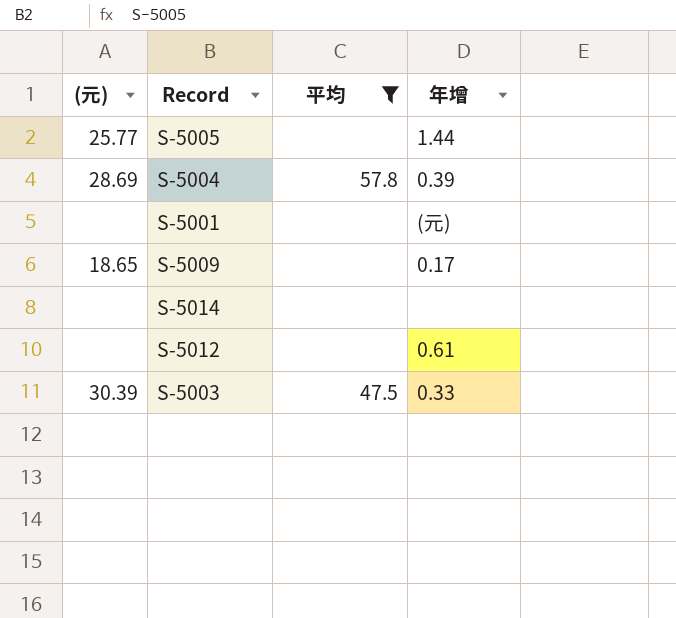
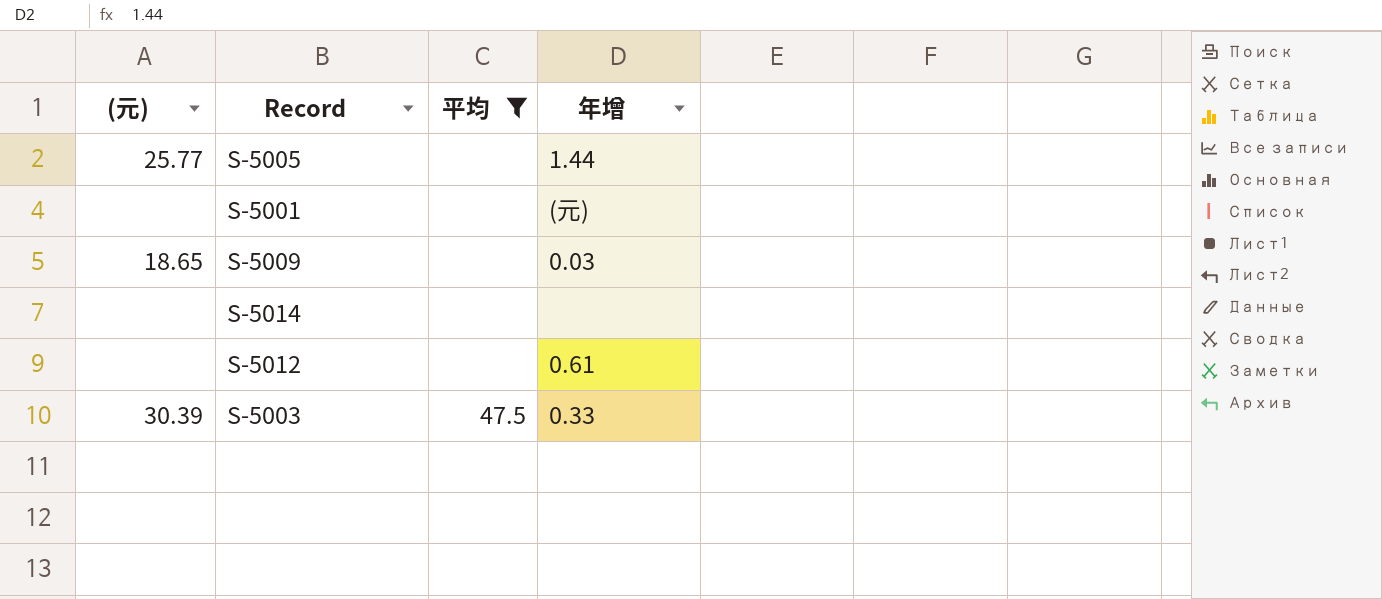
row S-5004: 28.69 | 57.8 | 0.39 -> none
S-5009 | 年增: 0.17 -> 0.03

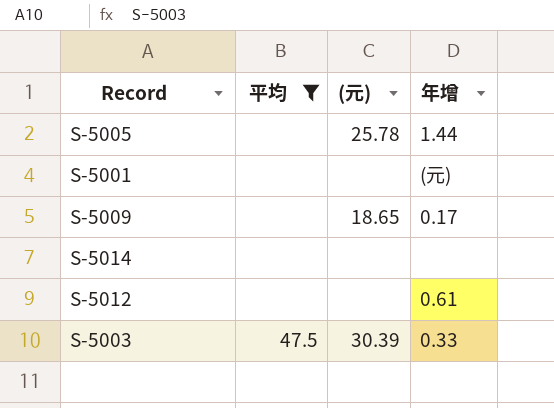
column (元) | position: 1 -> 3
S-5005 | (元): 25.77 -> 25.78
S-5009 | 年增: 0.03 -> 0.17

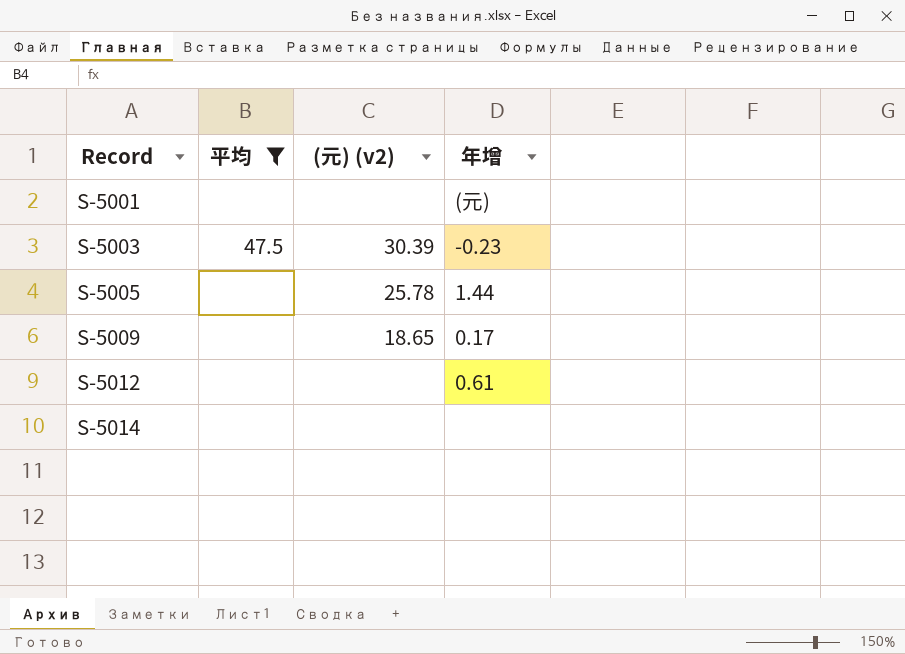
row order: none -> Record ascending
column name: (元) -> (元) (v2)
S-5003 | 年增: 0.33 -> -0.23

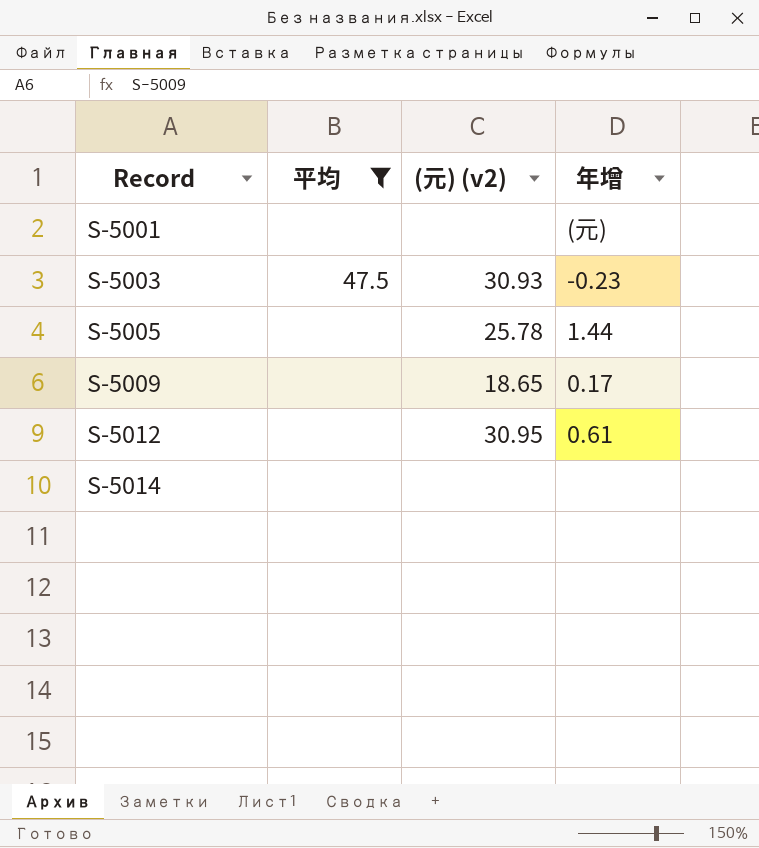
S-5003 | (元) (v2): 30.39 -> 30.93
S-5012 | (元) (v2): none -> 30.95

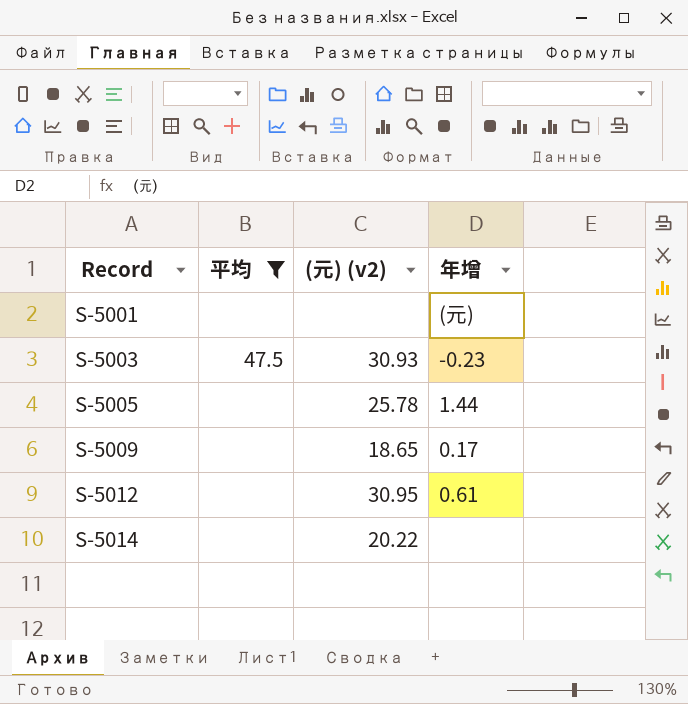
S-5014 | (元) (v2): none -> 20.22

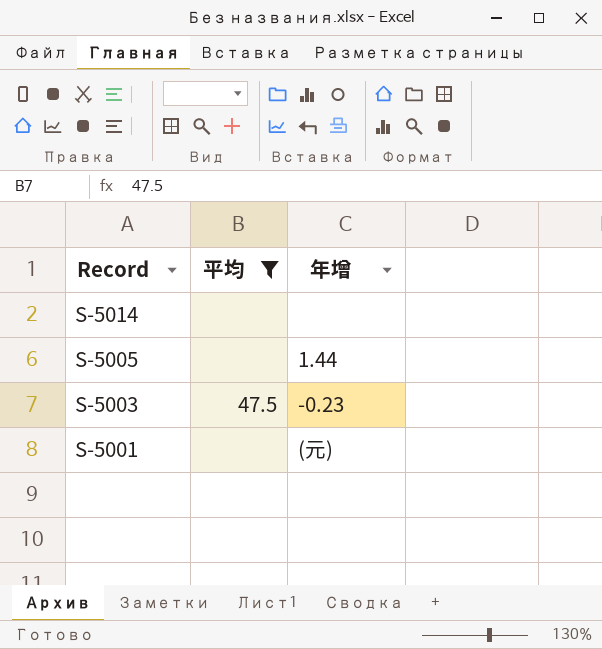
row order: Record ascending -> Record descending
column (元) (v2) | position: 3 -> none
row S-5009: none | 18.65 | 0.17 -> none
row S-5012: none | 30.95 | 0.61 -> none

